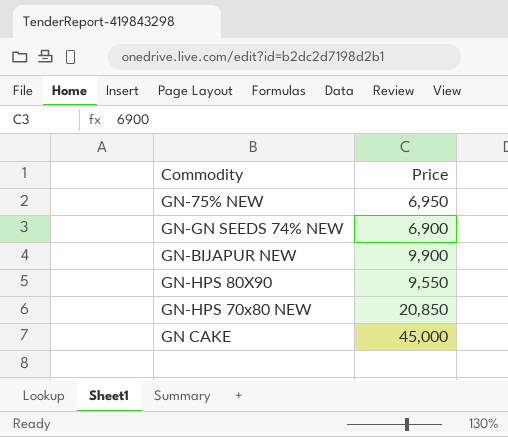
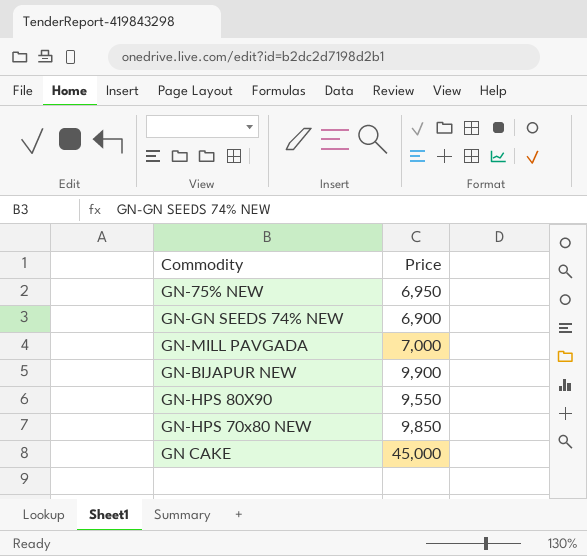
row GN-MILL PAVGADA: none -> 7,000
GN-HPS 70x80 NEW | Price: 20,850 -> 9,850

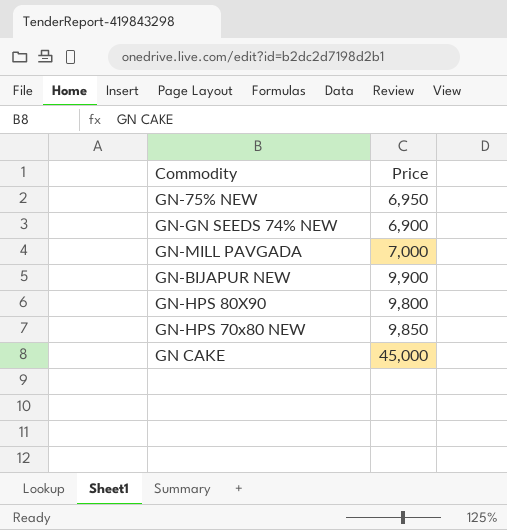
GN-HPS 80X90 | Price: 9,550 -> 9,800

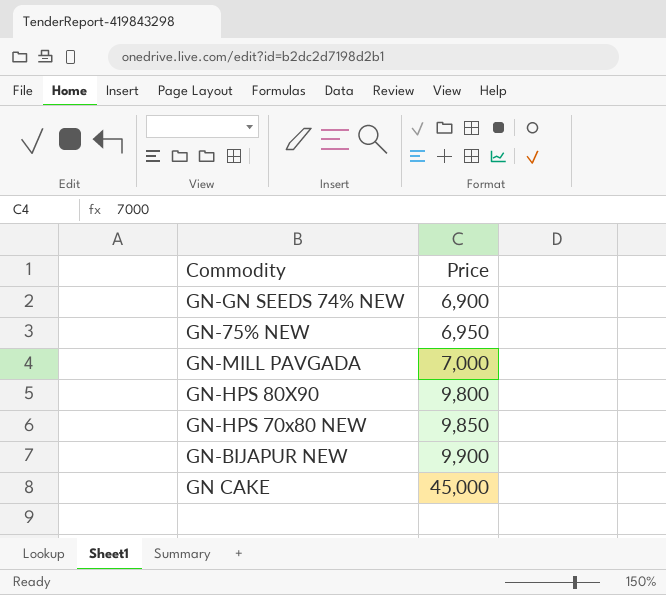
row order: none -> Price ascending

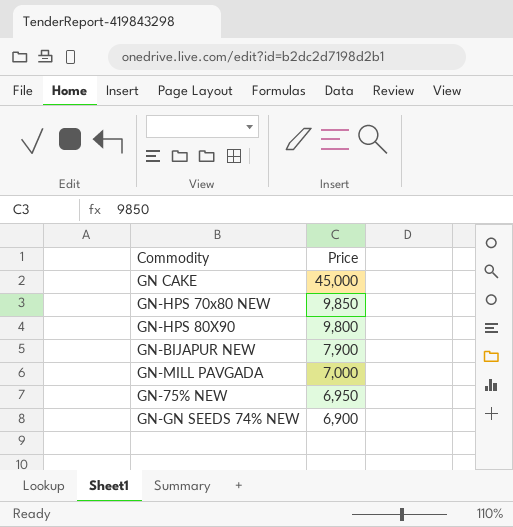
row order: Price ascending -> Price descending
GN-BIJAPUR NEW | Price: 9,900 -> 7,900

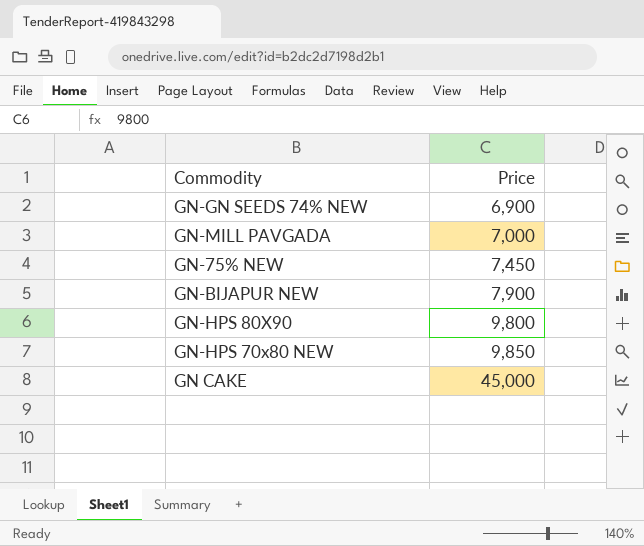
row order: Price descending -> Price ascending
GN-75% NEW | Price: 6,950 -> 7,450

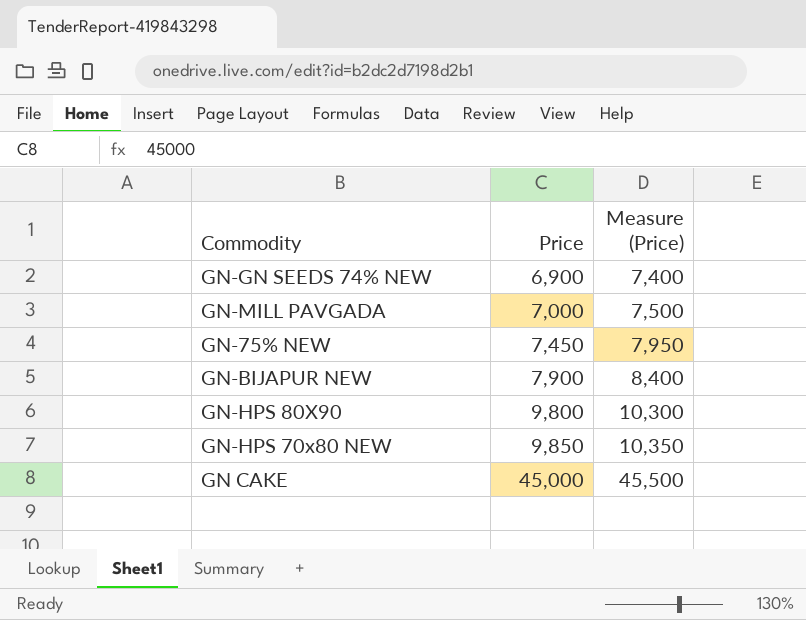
column Measure (Price) | formula: none -> [Price] + 500

